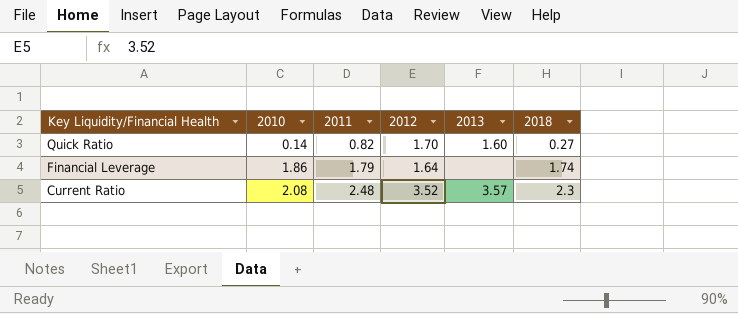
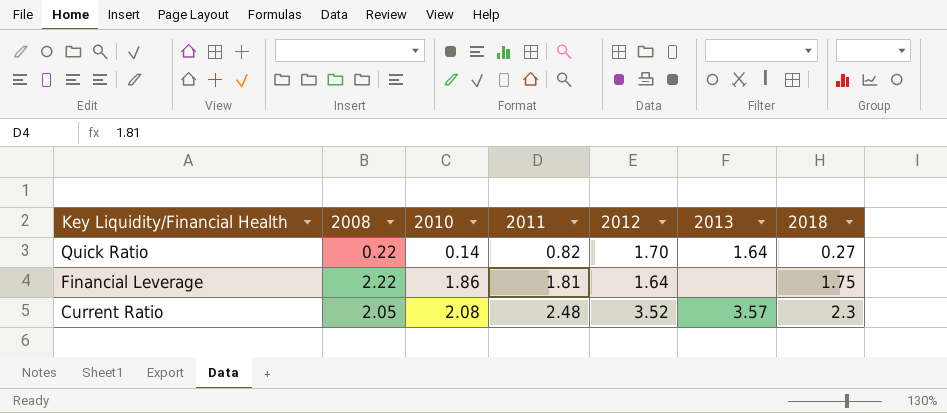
column 2008 | position: none -> 2
Quick Ratio | 2013: 1.60 -> 1.64
Financial Leverage | 2011: 1.79 -> 1.81
Financial Leverage | 2018: 1.74 -> 1.75

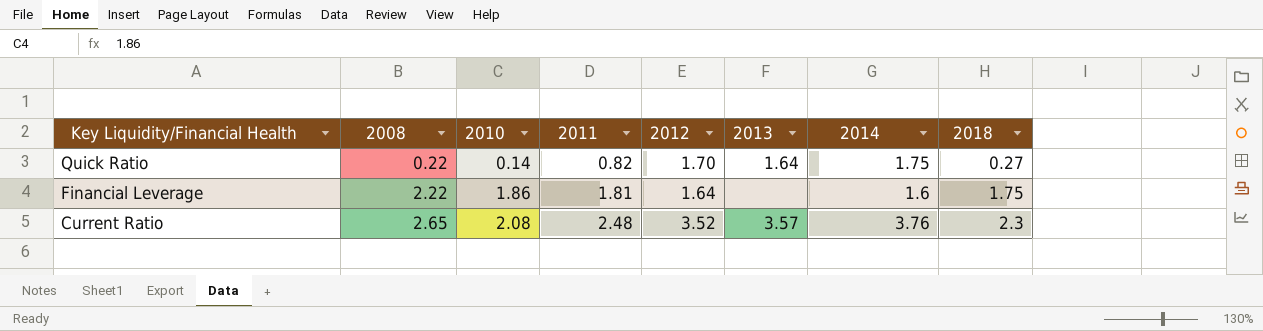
column 2014 | position: none -> 7
Current Ratio | 2008: 2.05 -> 2.65

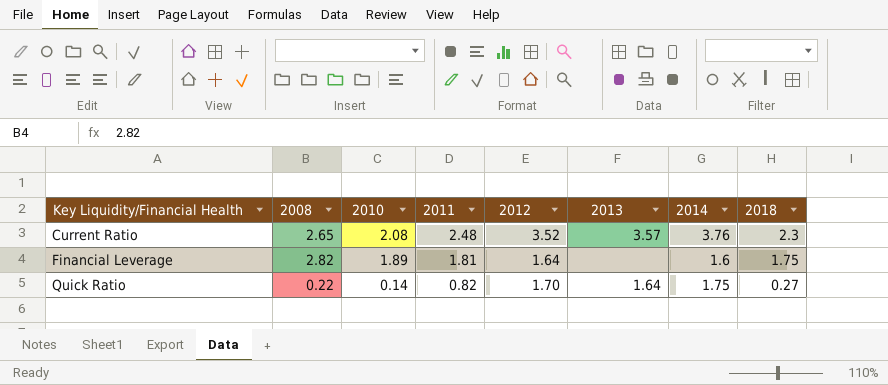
row order: Key Liquidity/Financial Health descending -> Key Liquidity/Financial Health ascending
Financial Leverage | 2008: 2.22 -> 2.82
Financial Leverage | 2010: 1.86 -> 1.89

